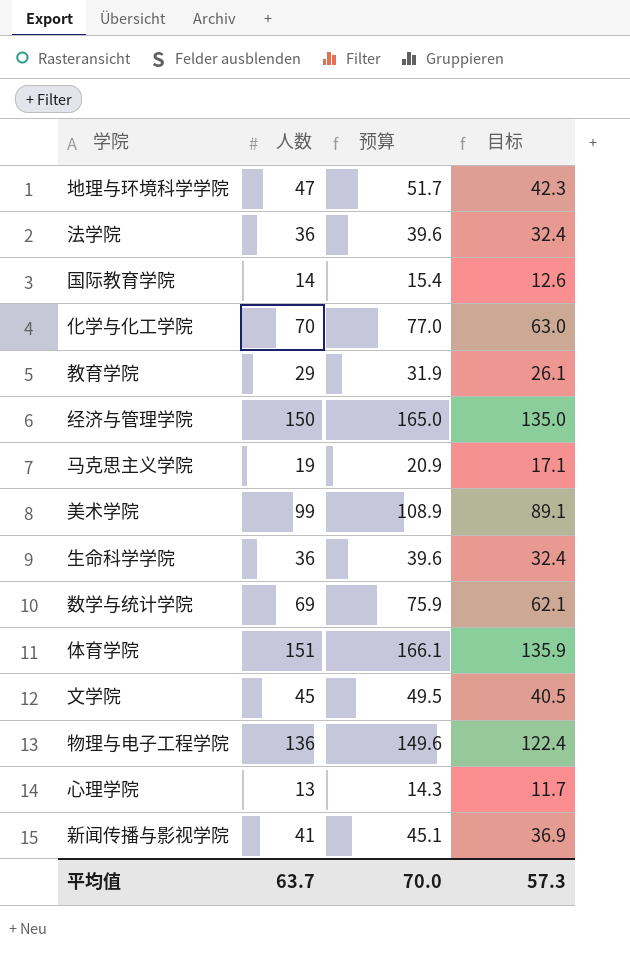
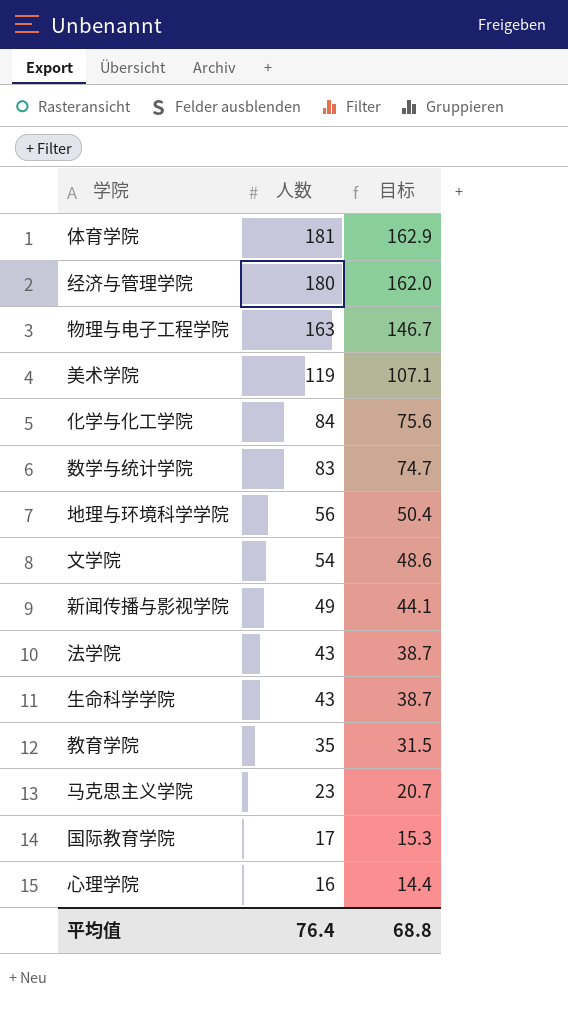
row order: none -> 人数 descending
column 预算 | formula: [人数] * 1.1 -> none
体育学院 | 人数: 151 -> 181
体育学院 | 目标: 135.9 -> 162.9
经济与管理学院 | 人数: 150 -> 180
经济与管理学院 | 目标: 135.0 -> 162.0
物理与电子工程学院 | 人数: 136 -> 163
物理与电子工程学院 | 目标: 122.4 -> 146.7
美术学院 | 人数: 99 -> 119
美术学院 | 目标: 89.1 -> 107.1
化学与化工学院 | 人数: 70 -> 84
化学与化工学院 | 目标: 63.0 -> 75.6
数学与统计学院 | 人数: 69 -> 83
数学与统计学院 | 目标: 62.1 -> 74.7
地理与环境科学学院 | 人数: 47 -> 56
地理与环境科学学院 | 目标: 42.3 -> 50.4
文学院 | 人数: 45 -> 54
文学院 | 目标: 40.5 -> 48.6
新闻传播与影视学院 | 人数: 41 -> 49
新闻传播与影视学院 | 目标: 36.9 -> 44.1
法学院 | 人数: 36 -> 43
法学院 | 目标: 32.4 -> 38.7
生命科学学院 | 人数: 36 -> 43
生命科学学院 | 目标: 32.4 -> 38.7
教育学院 | 人数: 29 -> 35
教育学院 | 目标: 26.1 -> 31.5
马克思主义学院 | 人数: 19 -> 23
马克思主义学院 | 目标: 17.1 -> 20.7
国际教育学院 | 人数: 14 -> 17
国际教育学院 | 目标: 12.6 -> 15.3
心理学院 | 人数: 13 -> 16
心理学院 | 目标: 11.7 -> 14.4
平均值 | 人数: 63.7 -> 76.4
平均值 | 目标: 57.3 -> 68.8

